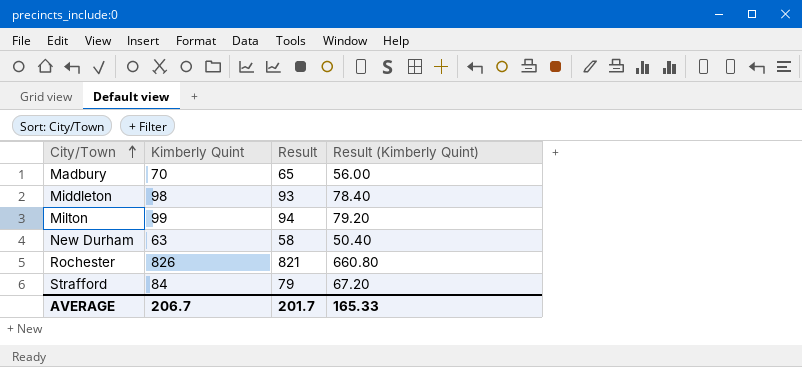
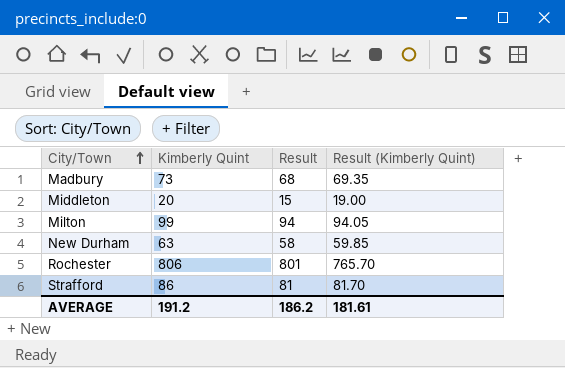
column Result (Kimberly Quint) | formula: [Kimberly Quint] * 0.8 -> [Kimberly Quint] * 0.95
Madbury | Kimberly Quint: 70 -> 73
Madbury | Result: 65 -> 68
Middleton | Kimberly Quint: 98 -> 20
Middleton | Result: 93 -> 15
Rochester | Kimberly Quint: 826 -> 806
Rochester | Result: 821 -> 801
Strafford | Kimberly Quint: 84 -> 86
Strafford | Result: 79 -> 81
AVERAGE | Kimberly Quint: 206.7 -> 191.2
AVERAGE | Result: 201.7 -> 186.2
AVERAGE | Result (Kimberly Quint): 165.33 -> 181.61

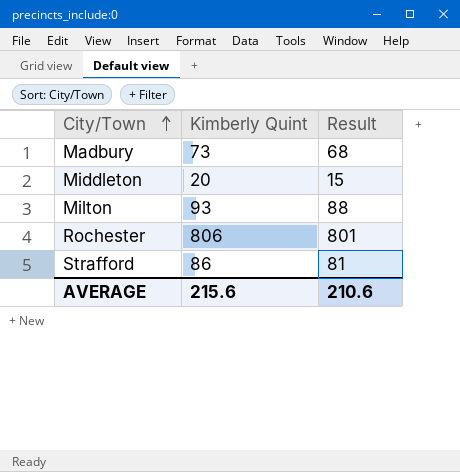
column Result (Kimberly Quint) | formula: [Kimberly Quint] * 0.95 -> none
row New Durham: 63 | 58 | 59.85 -> none
Milton | Kimberly Quint: 99 -> 93
Milton | Result: 94 -> 88
AVERAGE | Kimberly Quint: 191.2 -> 215.6
AVERAGE | Result: 186.2 -> 210.6

